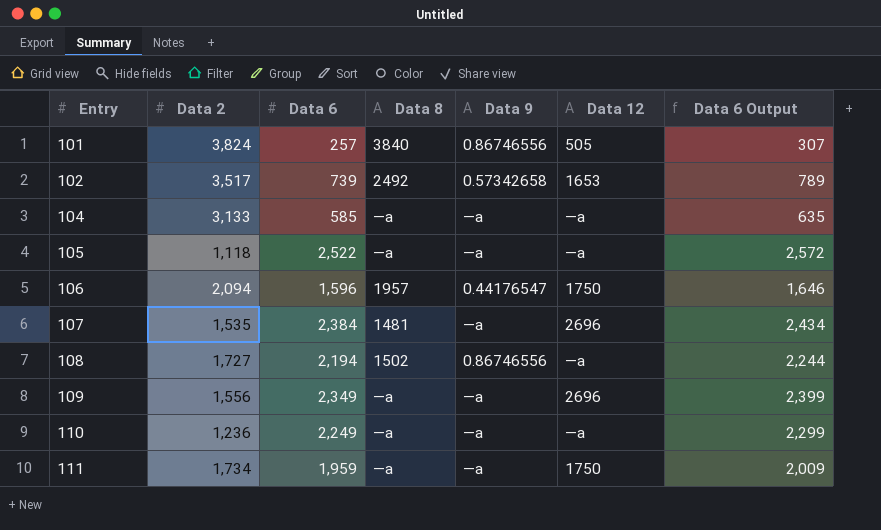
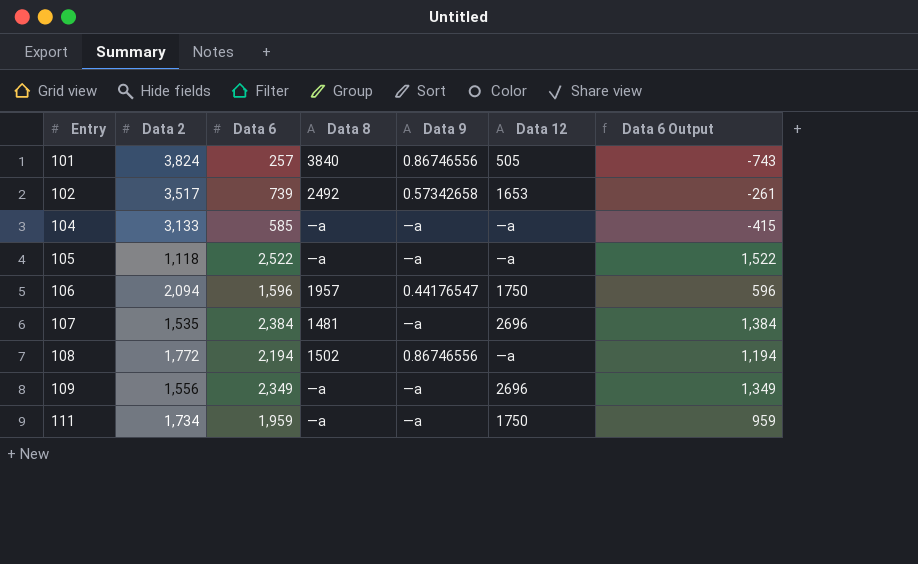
column Data 6 Output | formula: [Data 6] + 50 -> [Data 6] - 1000
row 110: 1,236 | 2,249 | —a | —a | —a | 2,299 -> none
108 | Data 2: 1,727 -> 1,772

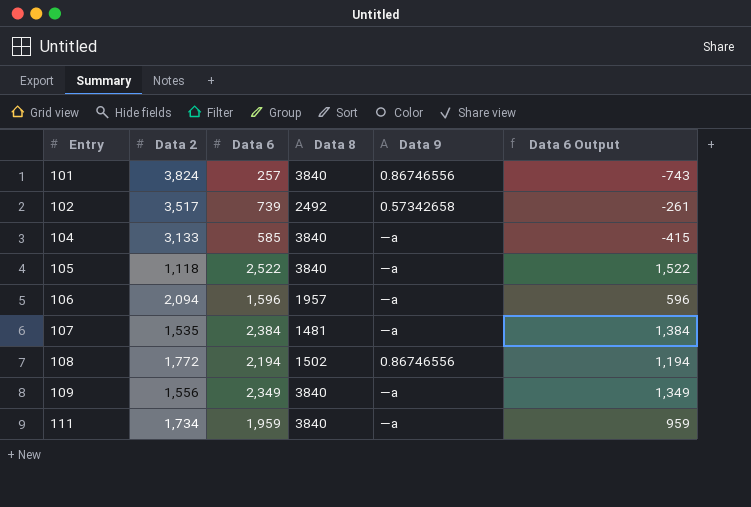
column Data 12 | position: 6 -> none
104 | Data 8: —a -> 3840
105 | Data 8: —a -> 3840
106 | Data 9: 0.44176547 -> —a
109 | Data 8: —a -> 3840
111 | Data 8: —a -> 3840

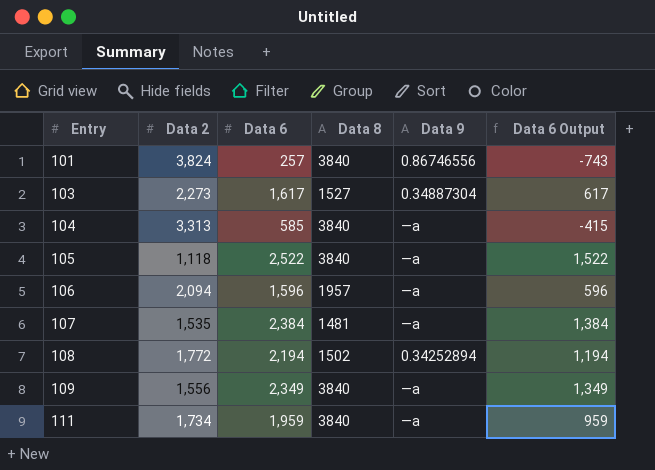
row 102: 3,517 | 739 | 2492 | 0.57342658 | -261 -> none
row 103: none -> 2,273 | 1,617 | 1527 | 0.34887304 | 617
104 | Data 2: 3,133 -> 3,313
108 | Data 9: 0.86746556 -> 0.34252894

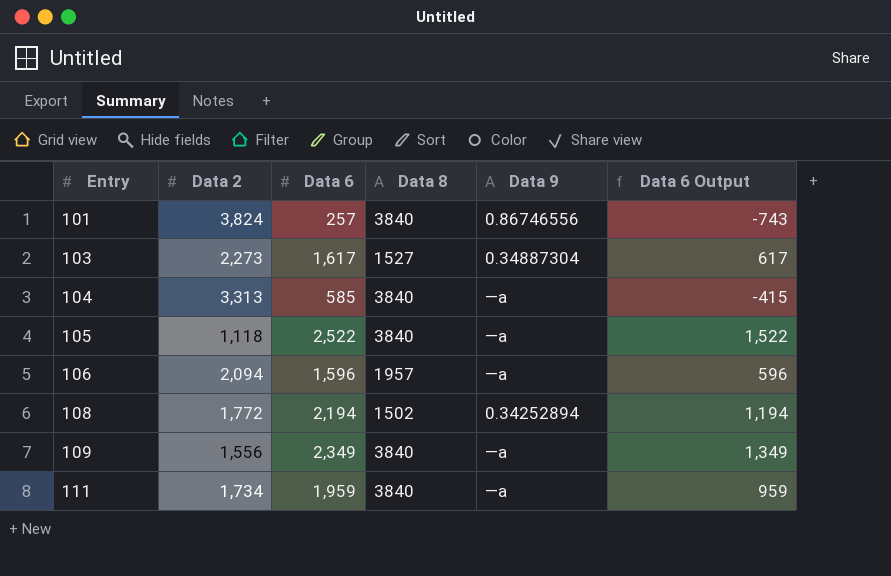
row 107: 1,535 | 2,384 | 1481 | —a | 1,384 -> none

